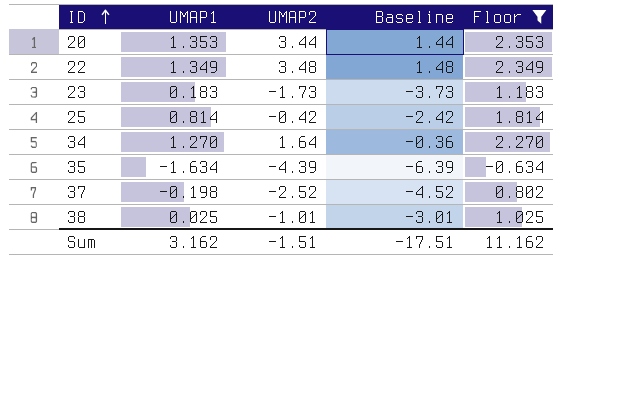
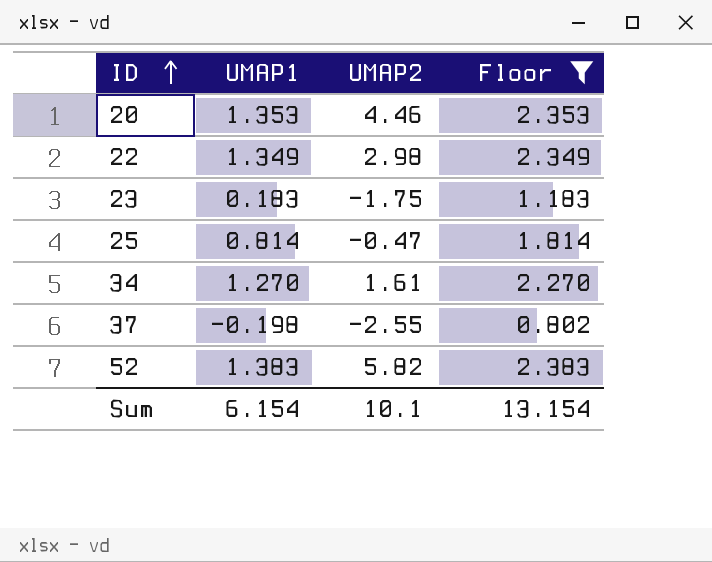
column Baseline | formula: [UMAP2] - 2 -> none
row 35: -1.634 | -4.39 | -6.39 | -0.634 -> none
row 38: 0.025 | -1.01 | -3.01 | 1.025 -> none
20 | UMAP2: 3.44 -> 4.46
22 | UMAP2: 3.48 -> 2.98
23 | UMAP2: -1.73 -> -1.75
25 | UMAP2: -0.42 -> -0.47
34 | UMAP2: 1.64 -> 1.61
37 | UMAP2: -2.52 -> -2.55
row 52: none -> 1.383 | 5.82 | 2.383
Sum | UMAP1: 3.162 -> 6.154
Sum | UMAP2: -1.51 -> 10.1
Sum | Floor: 11.162 -> 13.154

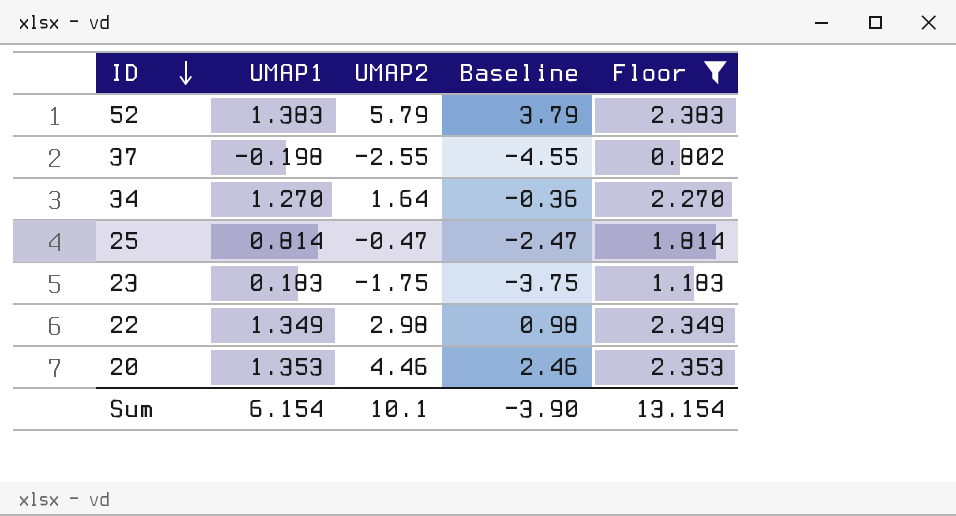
row order: ID ascending -> ID descending
column Baseline | formula: none -> [UMAP2] - 2
52 | UMAP2: 5.82 -> 5.79
34 | UMAP2: 1.61 -> 1.64

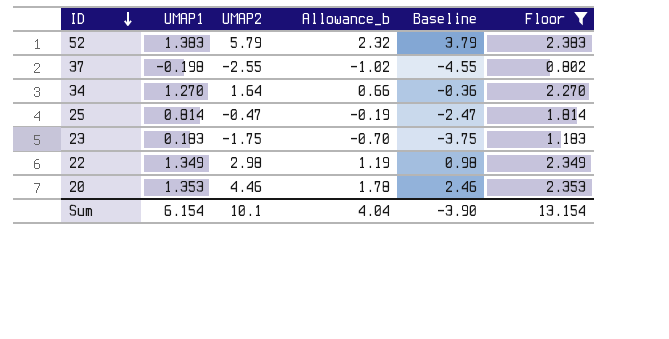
column Allowance_b | formula: none -> [UMAP2] * 0.4

